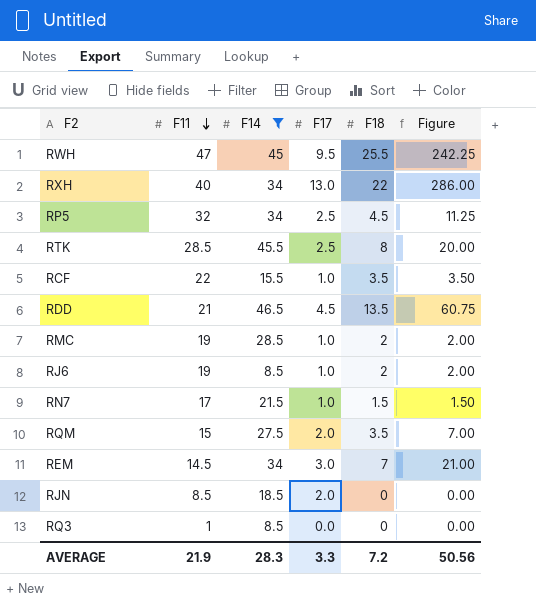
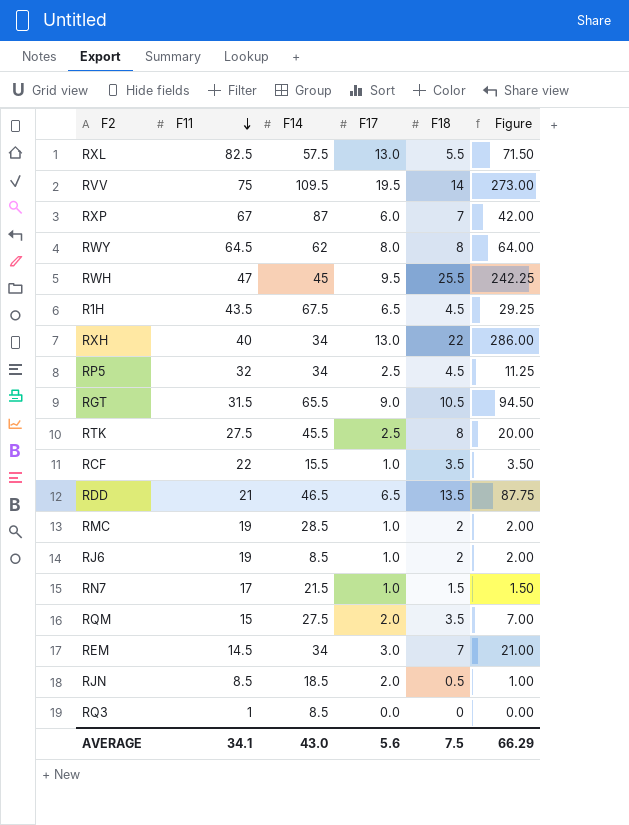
filter: F14 <= 46.5 -> none
RTK | F11: 28.5 -> 27.5
RDD | F17: 4.5 -> 6.5
RDD | Figure: 60.75 -> 87.75
RJN | F18: 0 -> 0.5
RJN | Figure: 0.00 -> 1.00
AVERAGE | F11: 21.9 -> 34.1
AVERAGE | F14: 28.3 -> 43.0
AVERAGE | F17: 3.3 -> 5.6
AVERAGE | F18: 7.2 -> 7.5
AVERAGE | Figure: 50.56 -> 66.29

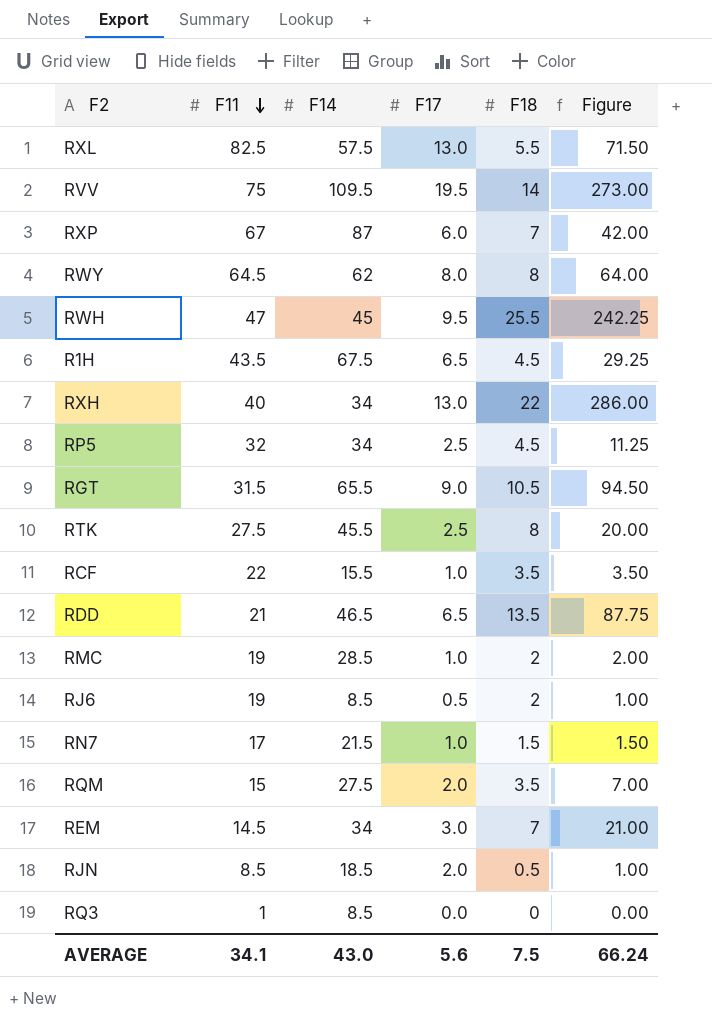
RJ6 | F17: 1.0 -> 0.5
RJ6 | Figure: 2.00 -> 1.00
AVERAGE | Figure: 66.29 -> 66.24

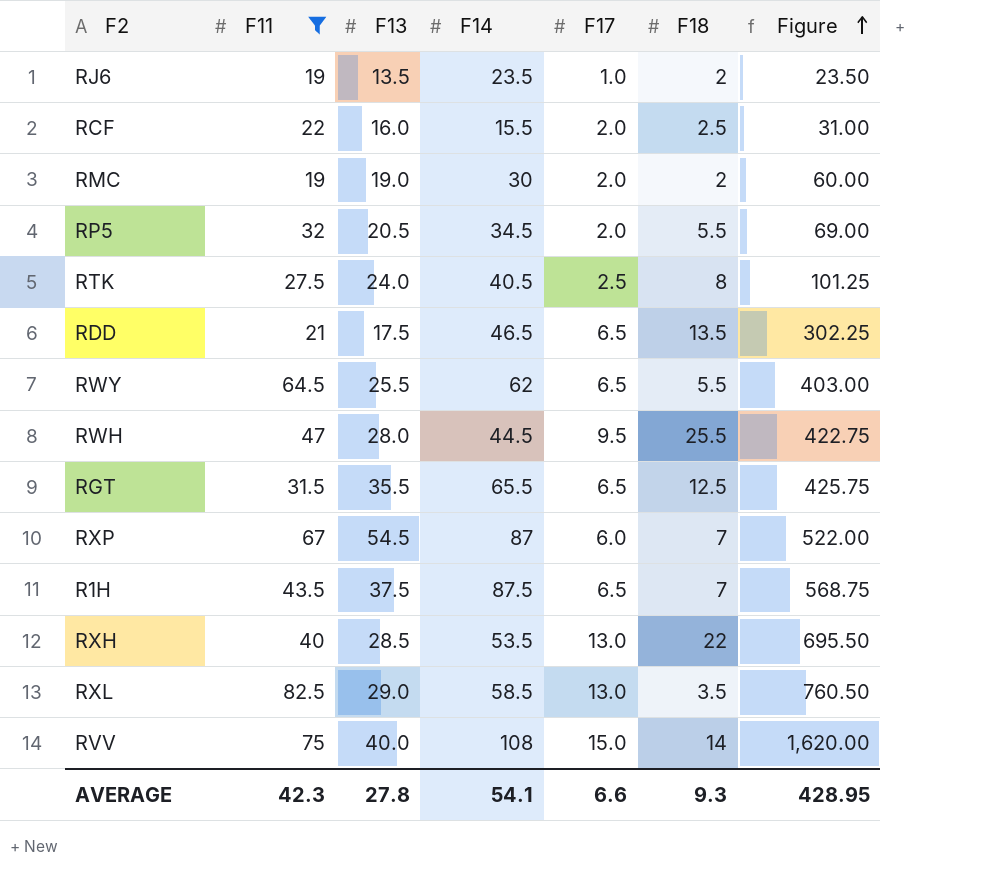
filter: none -> F11 >= 19
row order: F11 descending -> Figure ascending
column F13 | position: none -> 3
column Figure | formula: [F17] * [F18] -> [F14] * [F17]
RJ6 | F14: 8.5 -> 23.5
RJ6 | F17: 0.5 -> 1.0
RCF | F17: 1.0 -> 2.0
RCF | F18: 3.5 -> 2.5
RMC | F14: 28.5 -> 30
RMC | F17: 1.0 -> 2.0
RP5 | F14: 34 -> 34.5
RP5 | F17: 2.5 -> 2.0
RP5 | F18: 4.5 -> 5.5
RTK | F14: 45.5 -> 40.5
RWY | F17: 8.0 -> 6.5
RWY | F18: 8 -> 5.5
RWH | F14: 45 -> 44.5
RGT | F17: 9.0 -> 6.5
RGT | F18: 10.5 -> 12.5
R1H | F14: 67.5 -> 87.5
R1H | F18: 4.5 -> 7
RXH | F14: 34 -> 53.5
RXL | F14: 57.5 -> 58.5
RXL | F18: 5.5 -> 3.5
RVV | F14: 109.5 -> 108
RVV | F17: 19.5 -> 15.0
AVERAGE | F11: 34.1 -> 42.3
AVERAGE | F14: 43.0 -> 54.1
AVERAGE | F17: 5.6 -> 6.6
AVERAGE | F18: 7.5 -> 9.3
AVERAGE | Figure: 66.24 -> 428.95

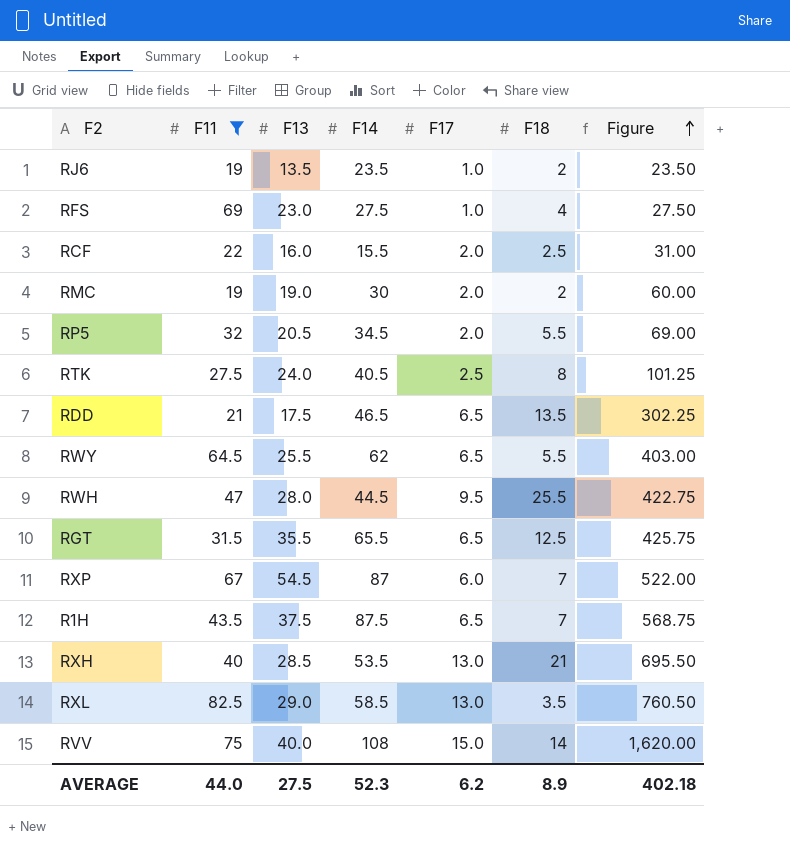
row RFS: none -> 69 | 23.0 | 27.5 | 1.0 | 4 | 27.50
RXH | F18: 22 -> 21
AVERAGE | F11: 42.3 -> 44.0
AVERAGE | F13: 27.8 -> 27.5
AVERAGE | F14: 54.1 -> 52.3
AVERAGE | F17: 6.6 -> 6.2
AVERAGE | F18: 9.3 -> 8.9
AVERAGE | Figure: 428.95 -> 402.18

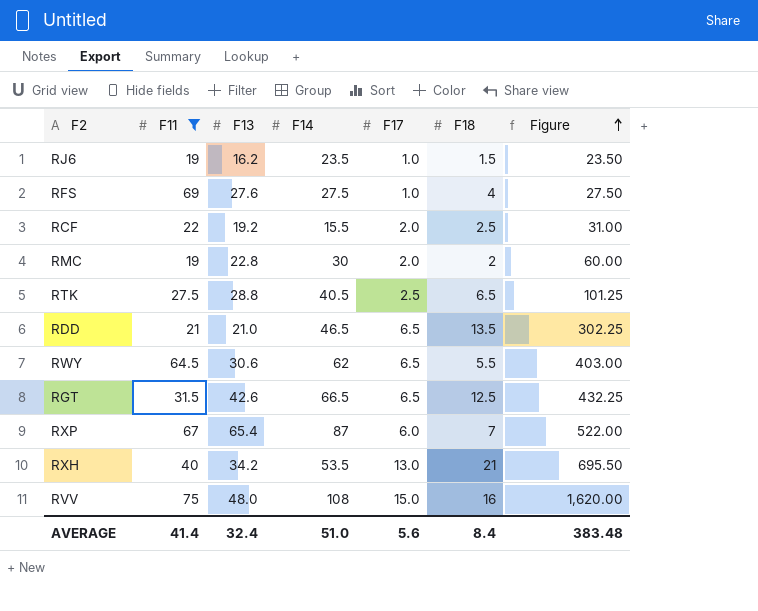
row RP5: 32 | 20.5 | 34.5 | 2.0 | 5.5 | 69.00 -> none
row RWH: 47 | 28.0 | 44.5 | 9.5 | 25.5 | 422.75 -> none
row R1H: 43.5 | 37.5 | 87.5 | 6.5 | 7 | 568.75 -> none
row RXL: 82.5 | 29.0 | 58.5 | 13.0 | 3.5 | 760.50 -> none
RJ6 | F13: 13.5 -> 16.2
RJ6 | F18: 2 -> 1.5
RFS | F13: 23.0 -> 27.6
RCF | F13: 16.0 -> 19.2
RMC | F13: 19.0 -> 22.8
RTK | F13: 24.0 -> 28.8
RTK | F18: 8 -> 6.5
RDD | F13: 17.5 -> 21.0
RWY | F13: 25.5 -> 30.6
RGT | F13: 35.5 -> 42.6
RGT | F14: 65.5 -> 66.5
RGT | Figure: 425.75 -> 432.25
RXP | F13: 54.5 -> 65.4
RXH | F13: 28.5 -> 34.2
RVV | F13: 40.0 -> 48.0
RVV | F18: 14 -> 16
AVERAGE | F11: 44.0 -> 41.4
AVERAGE | F13: 27.5 -> 32.4
AVERAGE | F14: 52.3 -> 51.0
AVERAGE | F17: 6.2 -> 5.6
AVERAGE | F18: 8.9 -> 8.4
AVERAGE | Figure: 402.18 -> 383.48

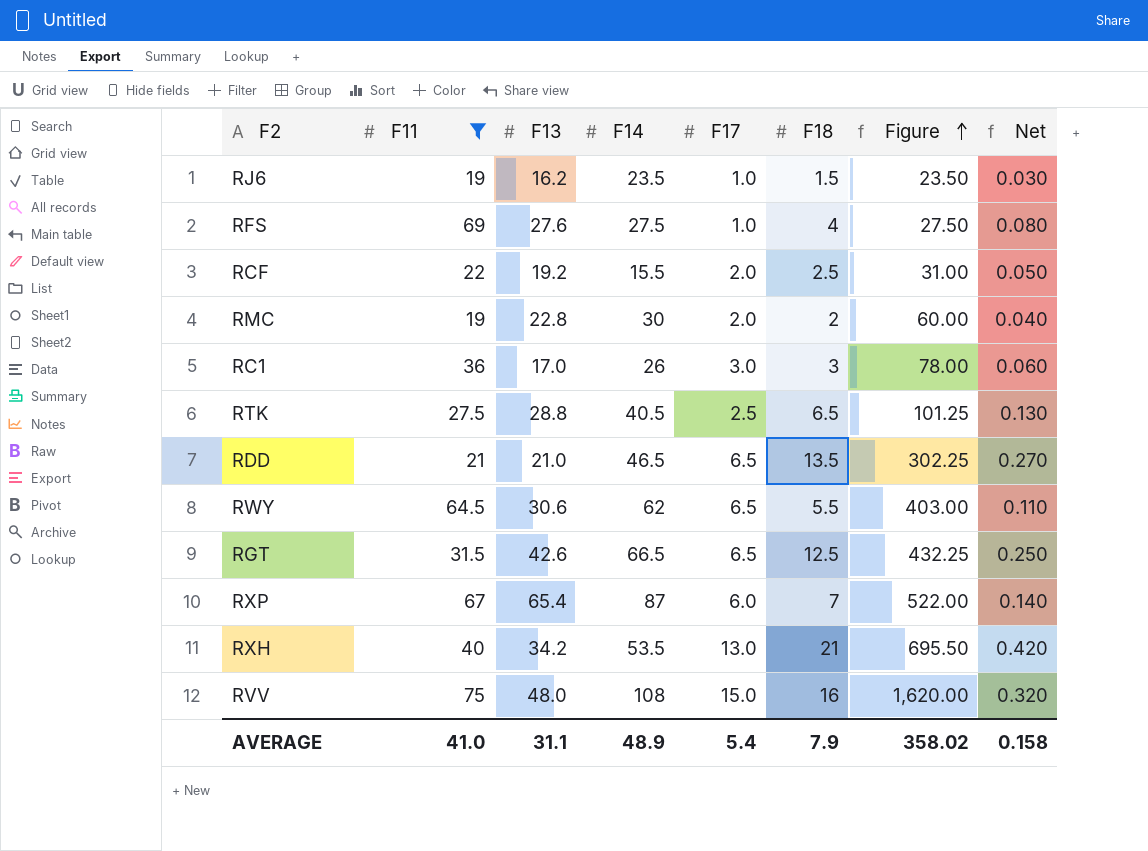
column Net | formula: none -> [F18] * 0.02
row RC1: none -> 36 | 17.0 | 26 | 3.0 | 3 | 78.00 | 0.060
AVERAGE | F11: 41.4 -> 41.0
AVERAGE | F13: 32.4 -> 31.1
AVERAGE | F14: 51.0 -> 48.9
AVERAGE | F17: 5.6 -> 5.4
AVERAGE | F18: 8.4 -> 7.9
AVERAGE | Figure: 383.48 -> 358.02

